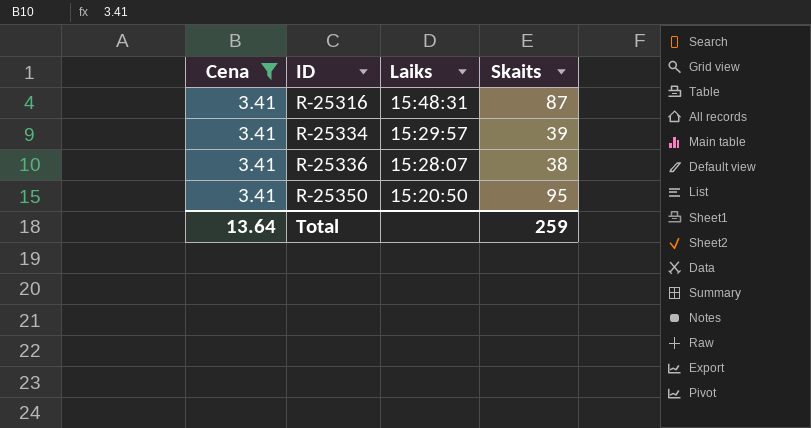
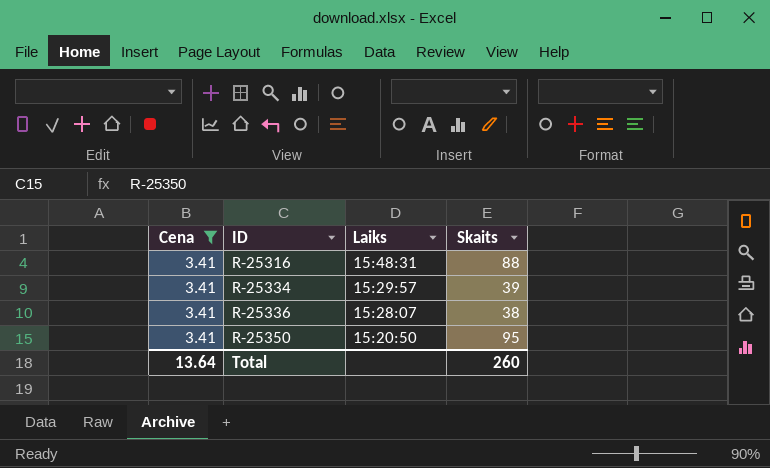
R-25316 | Skaits: 87 -> 88
Total | Skaits: 259 -> 260

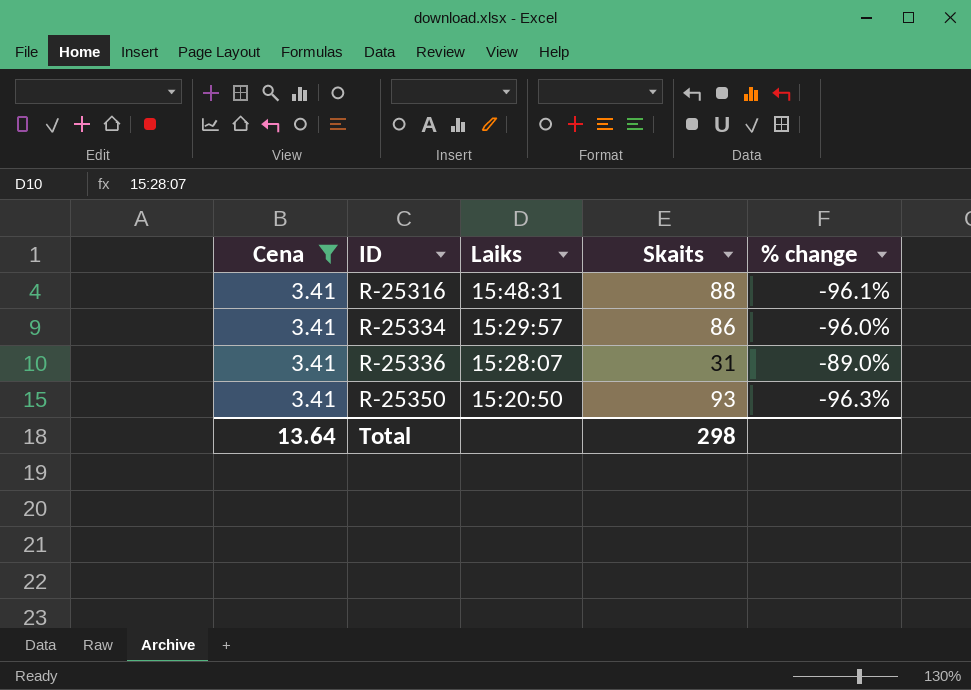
column % change | formula: none -> ([Cena] - [Skaits]) / [Skaits]
R-25334 | Skaits: 39 -> 86
R-25336 | Skaits: 38 -> 31
R-25350 | Skaits: 95 -> 93
Total | Skaits: 260 -> 298

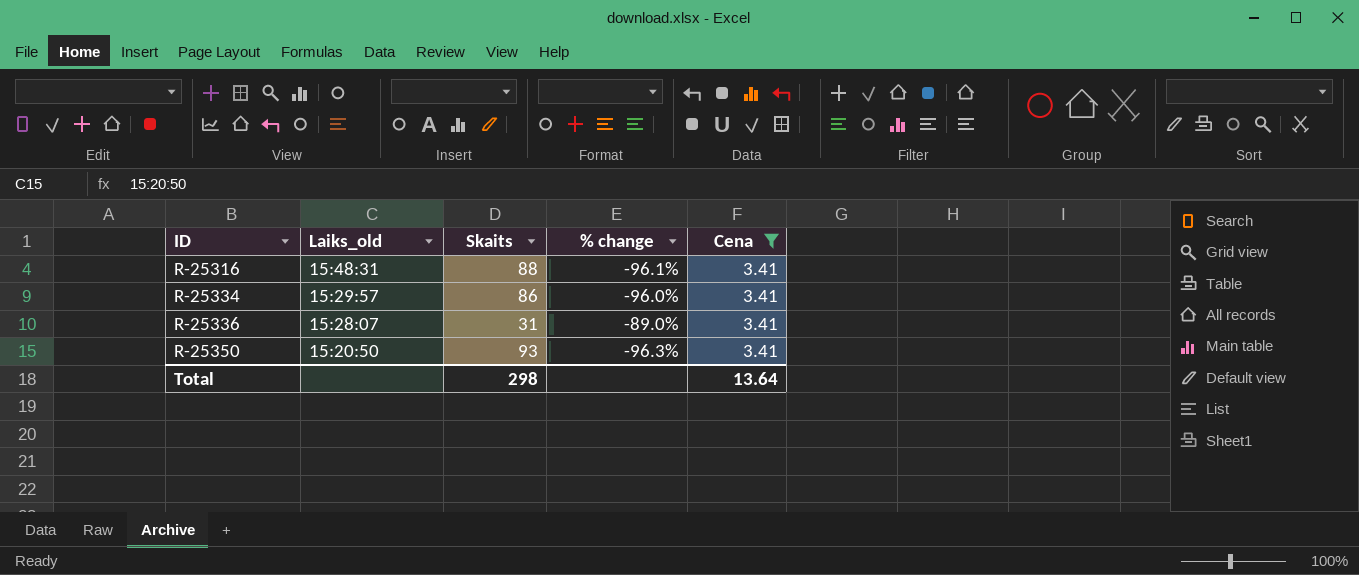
column name: Laiks -> Laiks_old
column Cena | position: 1 -> 5

